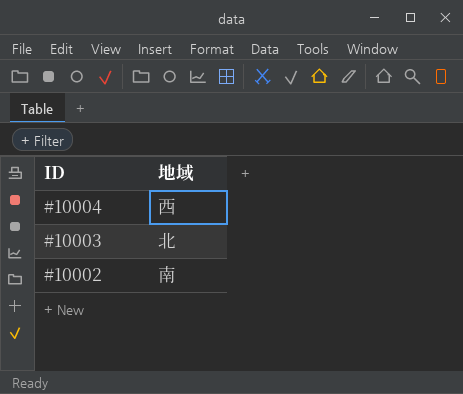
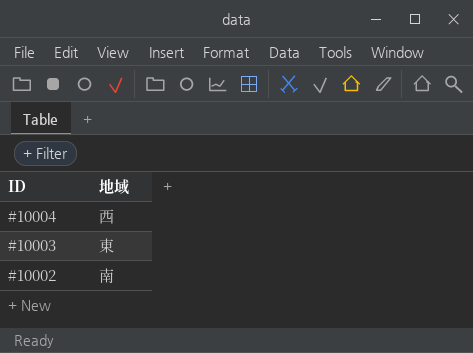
#10003 | 地域: 北 -> 東

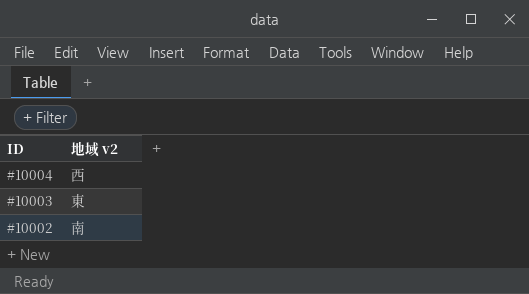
column name: 地域 -> 地域 v2

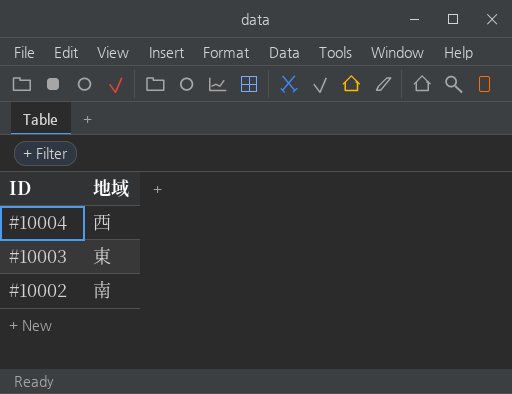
column name: 地域 v2 -> 地域

